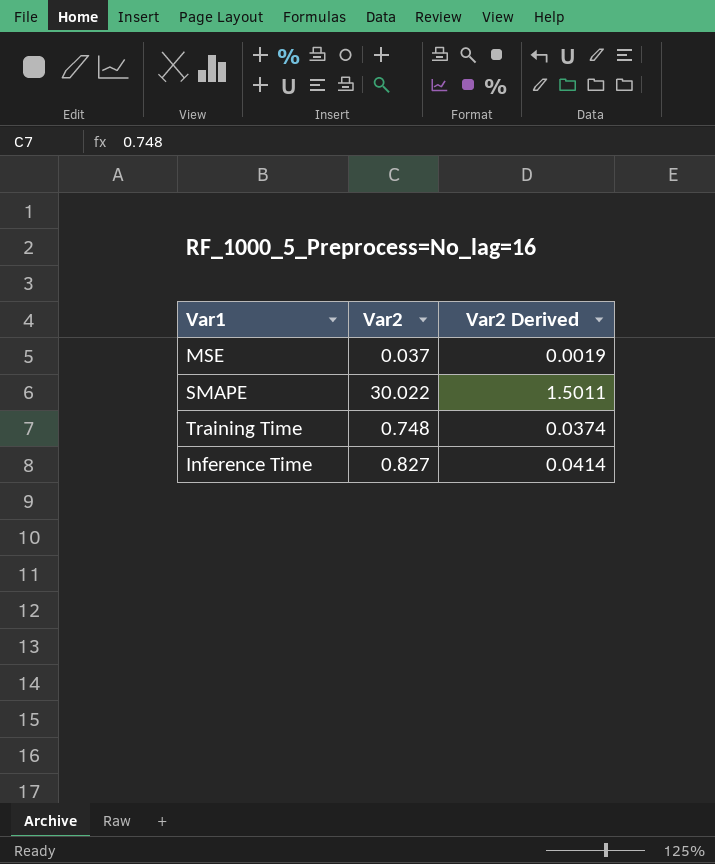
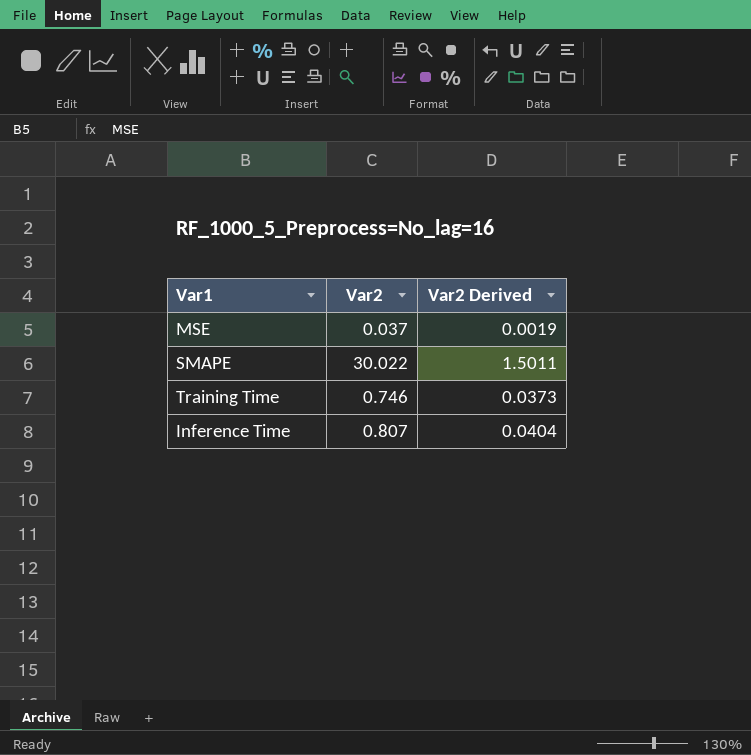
Training Time | Var2: 0.748 -> 0.746
Training Time | Var2 Derived: 0.0374 -> 0.0373
Inference Time | Var2: 0.827 -> 0.807
Inference Time | Var2 Derived: 0.0414 -> 0.0404

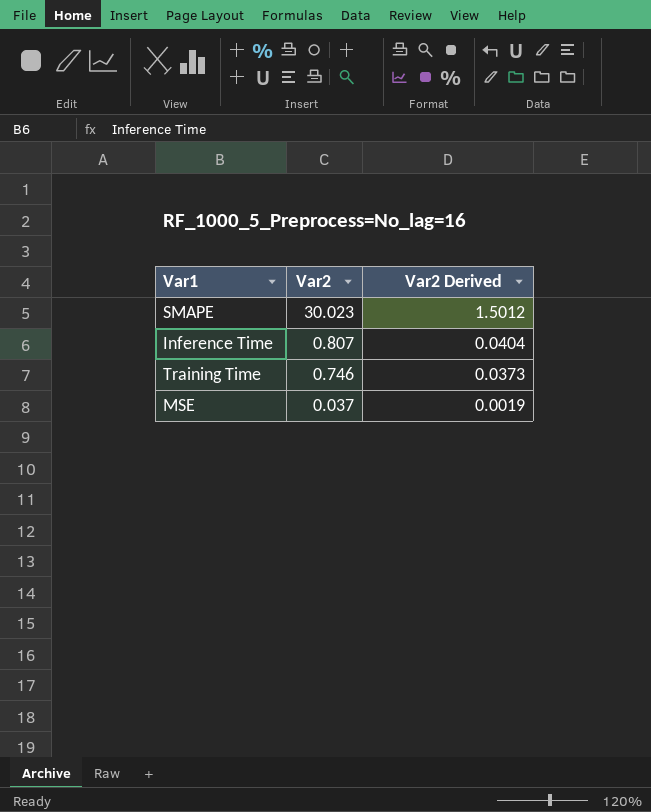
row order: none -> Var2 descending
SMAPE | Var2: 30.022 -> 30.023
SMAPE | Var2 Derived: 1.5011 -> 1.5012

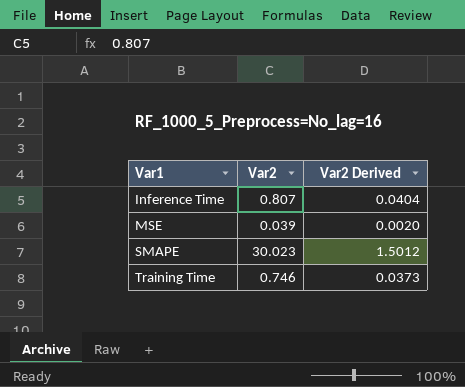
row order: Var2 descending -> Var1 ascending
MSE | Var2: 0.037 -> 0.039
MSE | Var2 Derived: 0.0019 -> 0.0020

